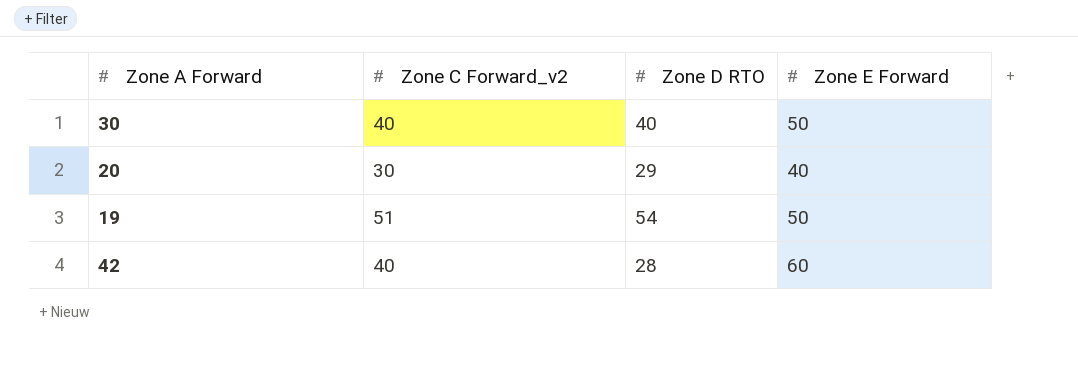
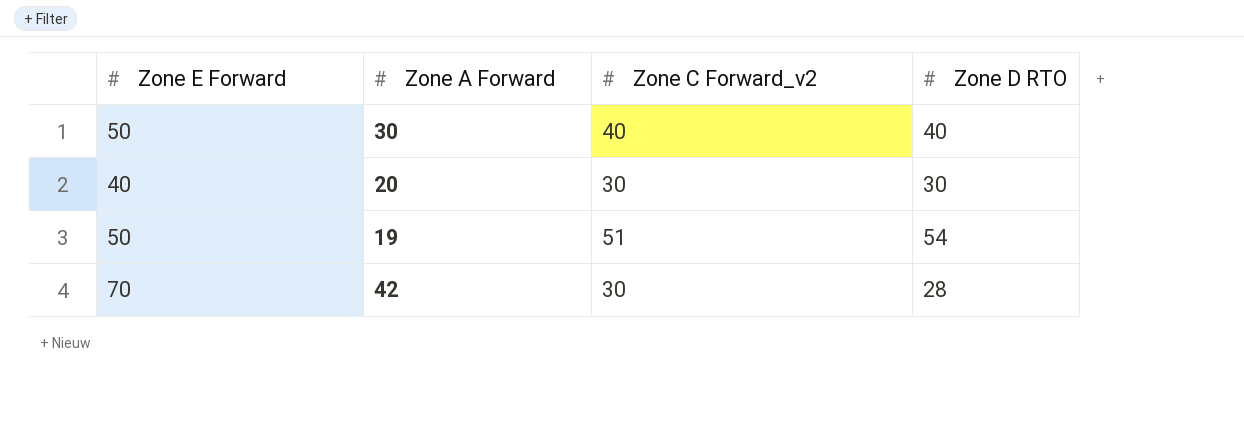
column Zone E Forward | position: 4 -> 1
20 | Zone D RTO: 29 -> 30
42 | Zone E Forward: 60 -> 70
42 | Zone C Forward_v2: 40 -> 30

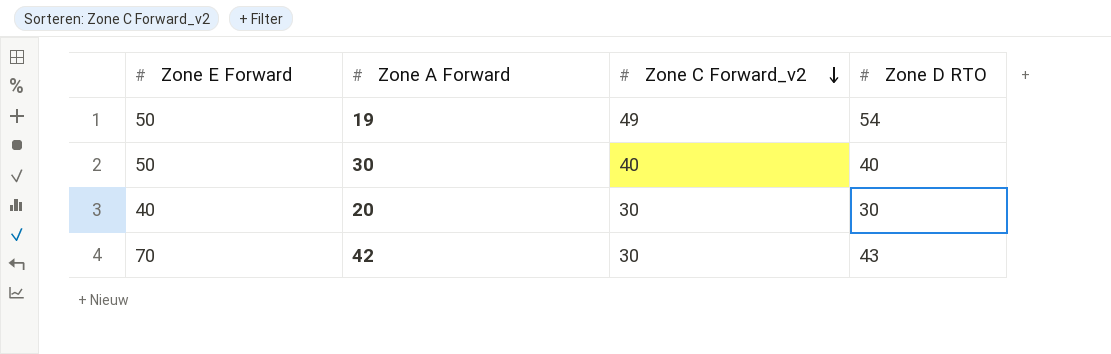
row order: none -> Zone C Forward_v2 descending
19 | Zone C Forward_v2: 51 -> 49
42 | Zone D RTO: 28 -> 43

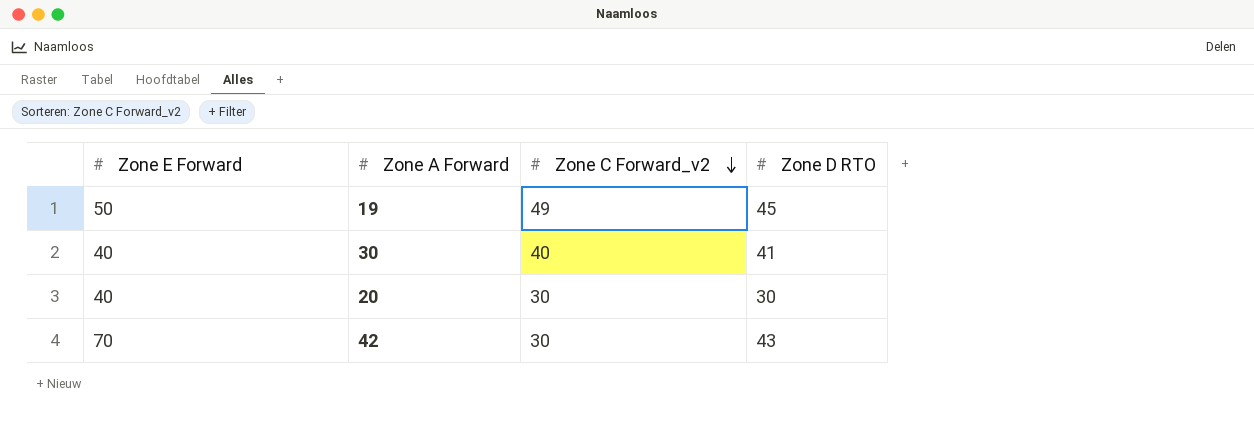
19 | Zone D RTO: 54 -> 45
30 | Zone E Forward: 50 -> 40
30 | Zone D RTO: 40 -> 41

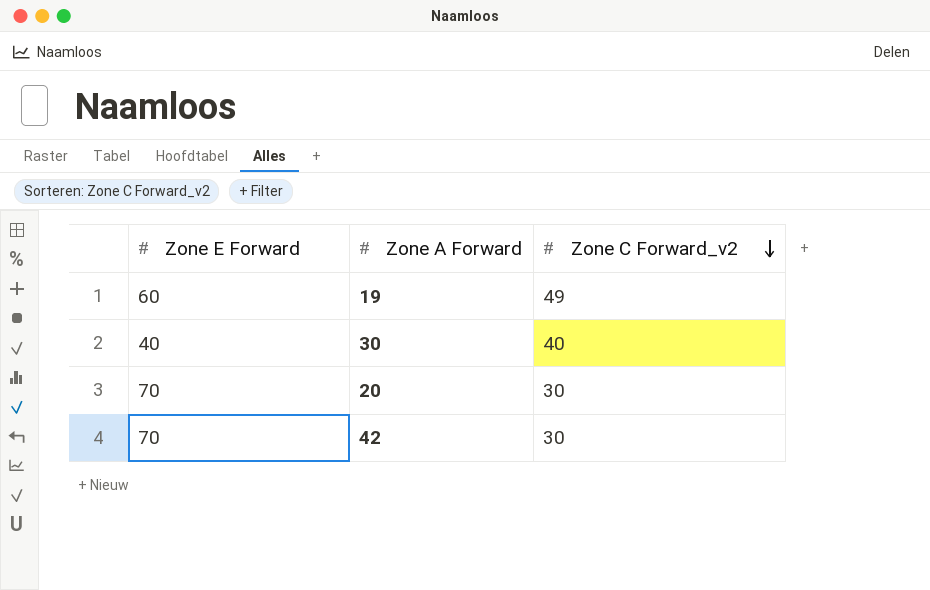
column Zone D RTO | position: 4 -> none
19 | Zone E Forward: 50 -> 60
20 | Zone E Forward: 40 -> 70

